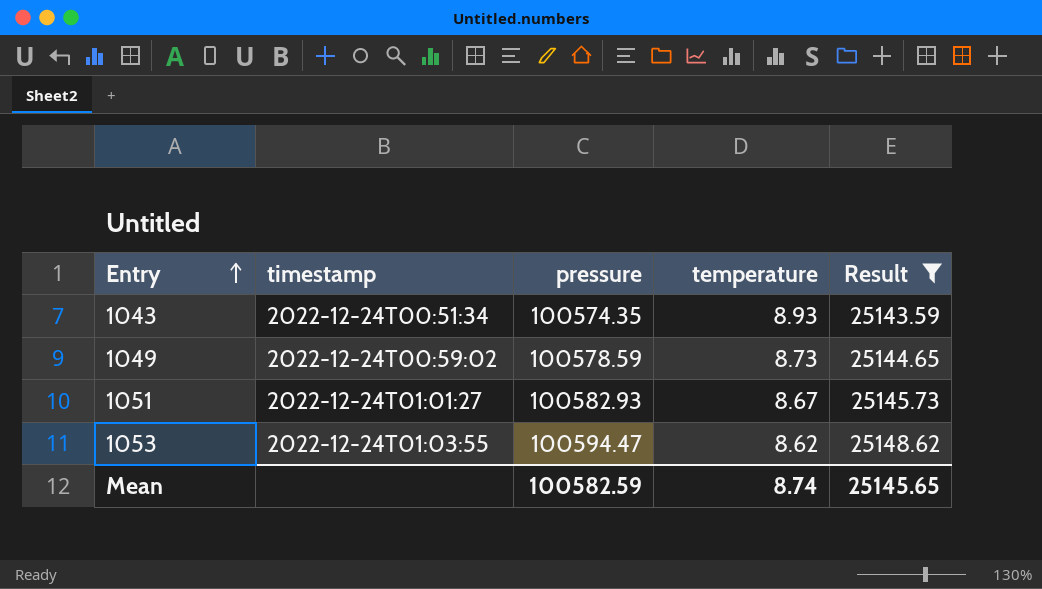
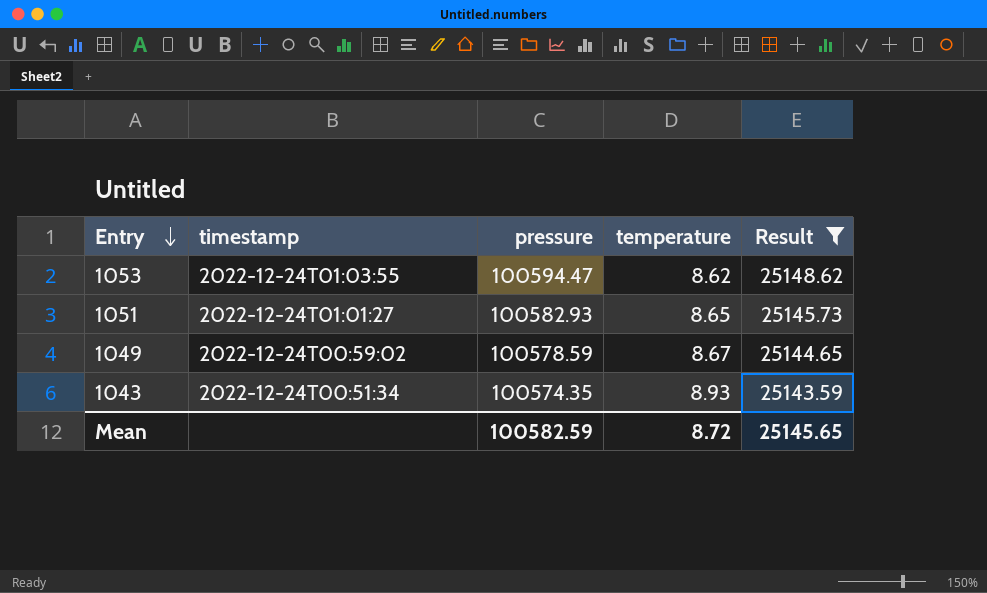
row order: Entry ascending -> Entry descending
1051 | temperature: 8.67 -> 8.65
1049 | temperature: 8.73 -> 8.67
Mean | temperature: 8.74 -> 8.72

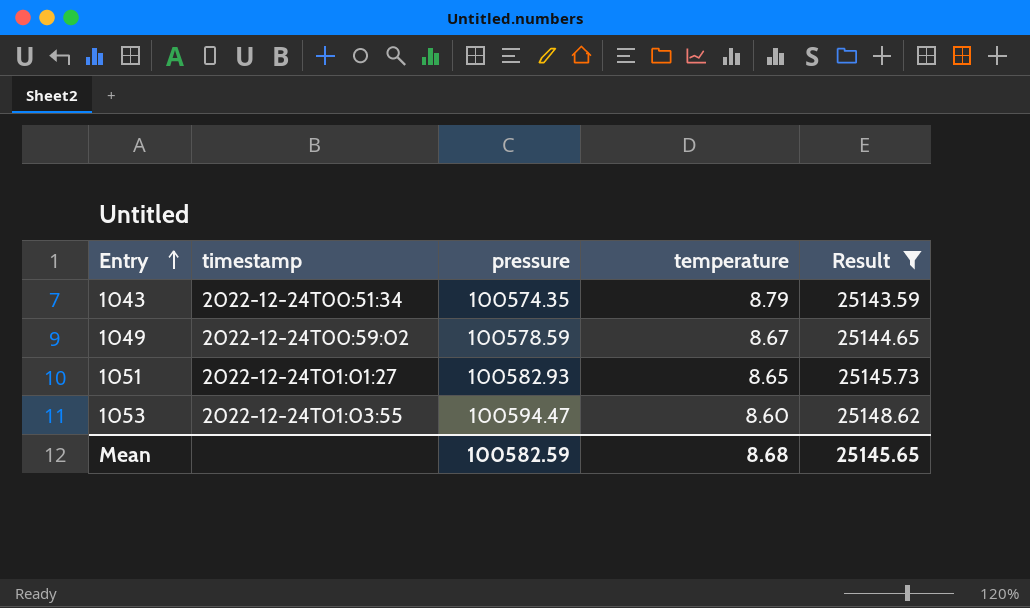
row order: Entry descending -> Entry ascending
1043 | temperature: 8.93 -> 8.79
1053 | temperature: 8.62 -> 8.60
Mean | temperature: 8.72 -> 8.68

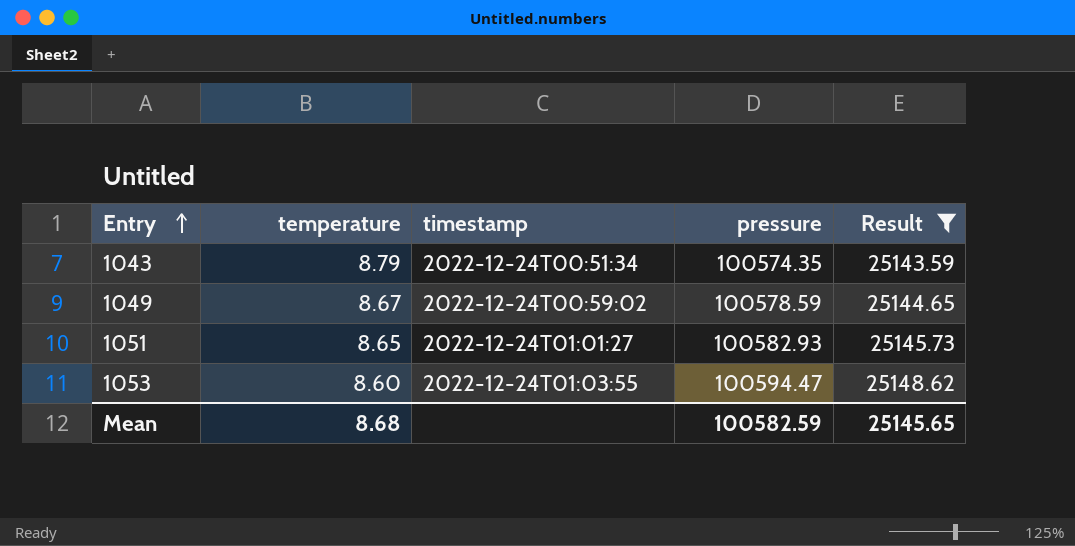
column temperature | position: 4 -> 2

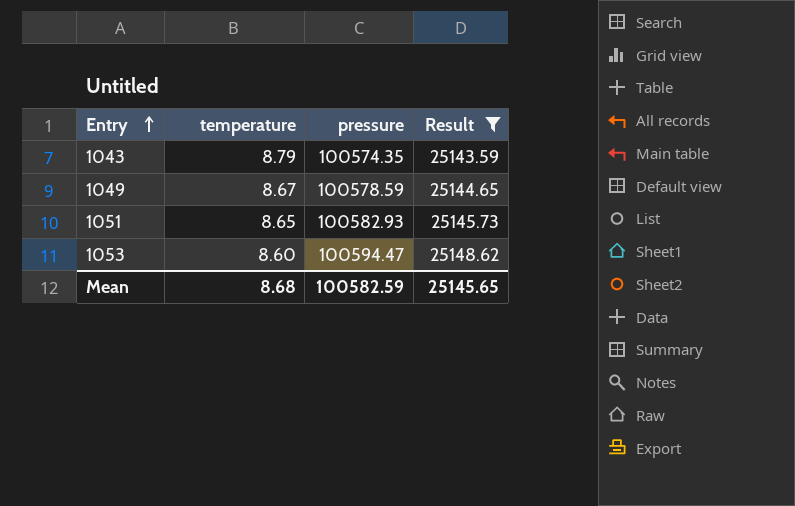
column timestamp | position: 3 -> none

